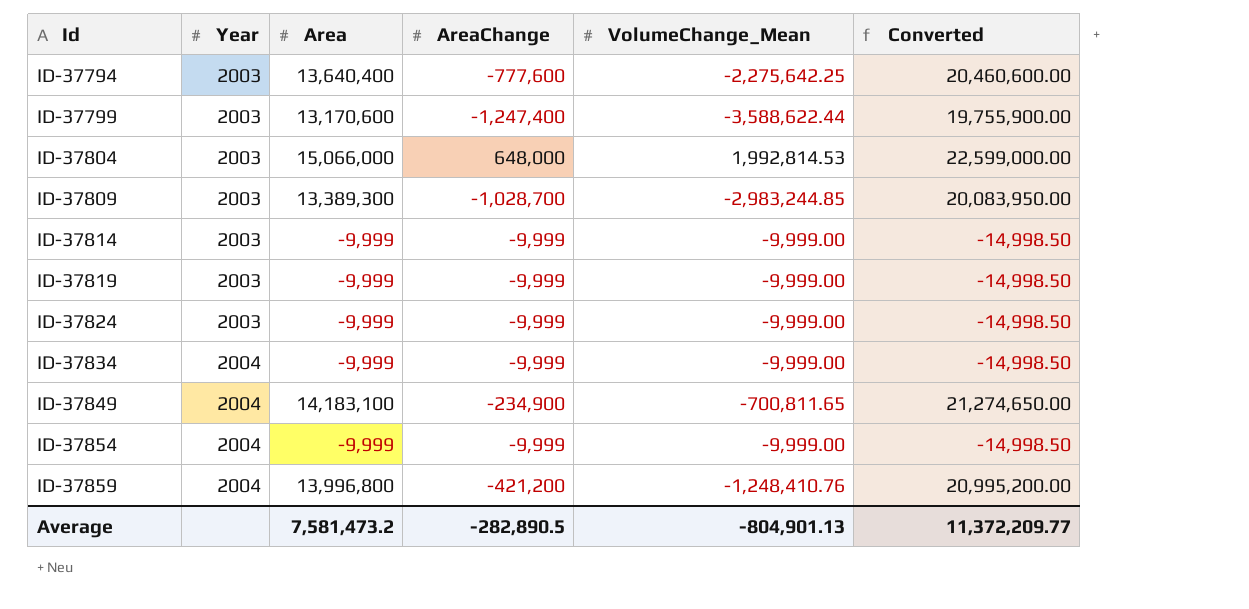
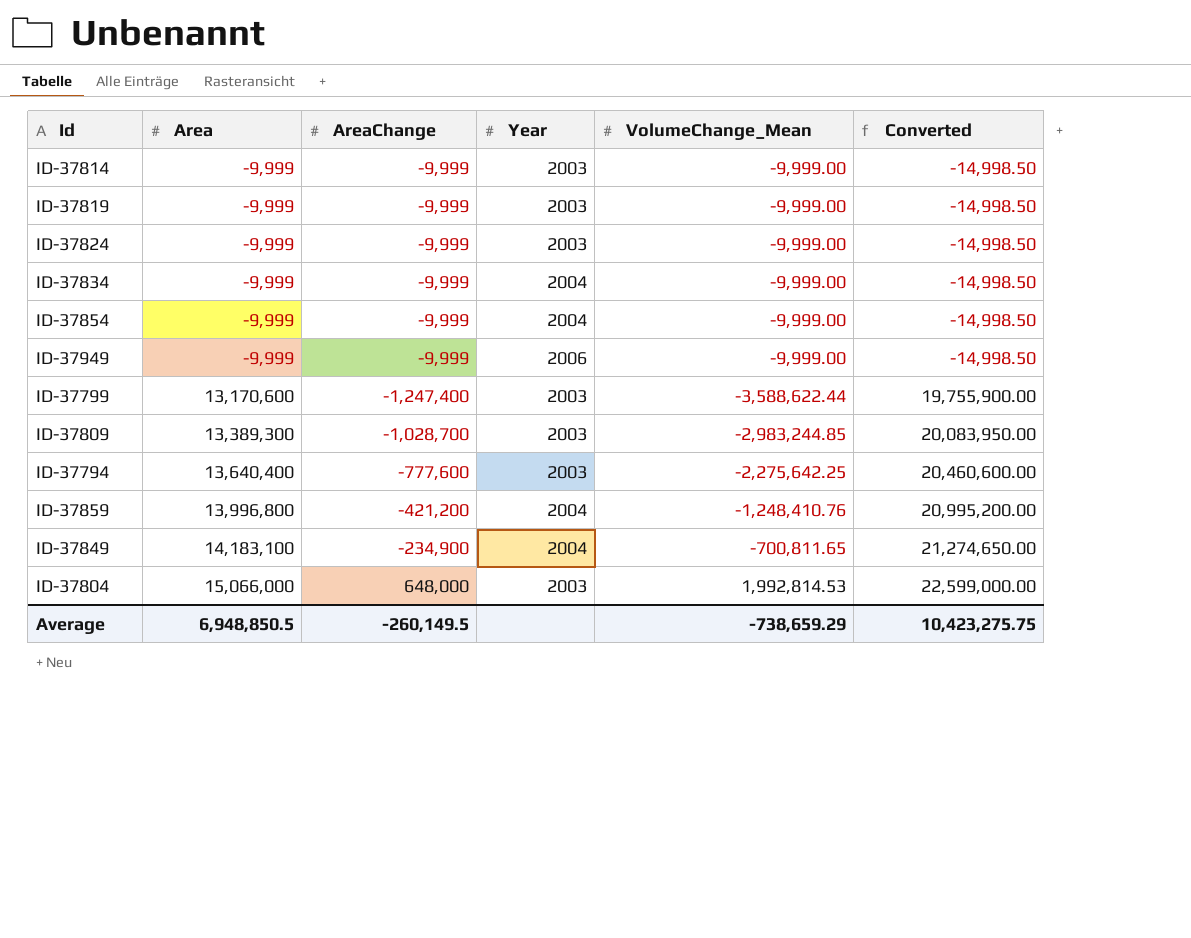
row order: Id ascending -> Area ascending
column Year | position: 2 -> 4
row ID-37949: none -> -9,999 | -9,999 | 2006 | -9,999.00 | -14,998.50
Average | Area: 7,581,473.2 -> 6,948,850.5
Average | AreaChange: -282,890.5 -> -260,149.5
Average | VolumeChange_Mean: -804,901.13 -> -738,659.29
Average | Converted: 11,372,209.77 -> 10,423,275.75

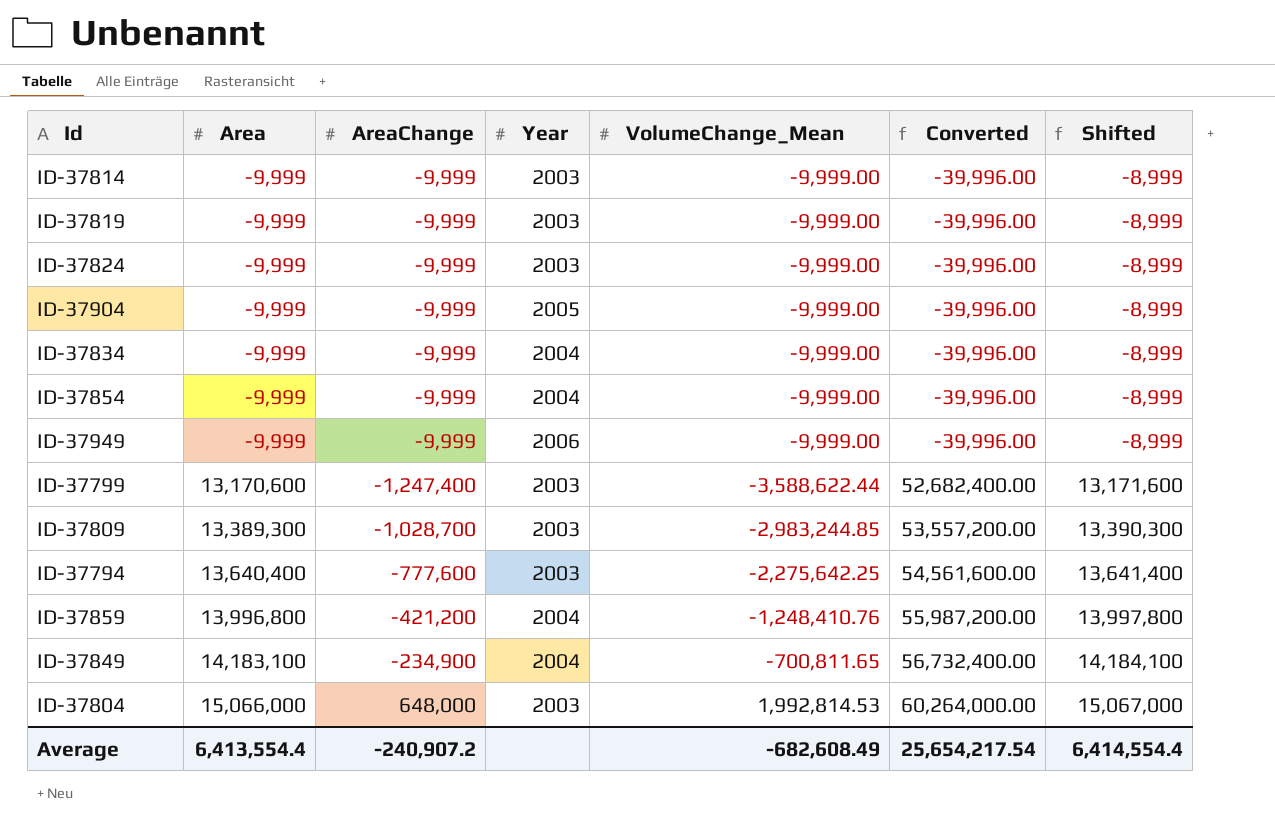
column Converted | formula: [Area] * 1.5 -> [Area] * 4
column Shifted | formula: none -> [Area] + 1000
row ID-37904: none -> -9,999 | -9,999 | 2005 | -9,999.00 | -39,996.00 | -8,999
Average | Area: 6,948,850.5 -> 6,413,554.4
Average | AreaChange: -260,149.5 -> -240,907.2
Average | VolumeChange_Mean: -738,659.29 -> -682,608.49
Average | Converted: 10,423,275.75 -> 25,654,217.54

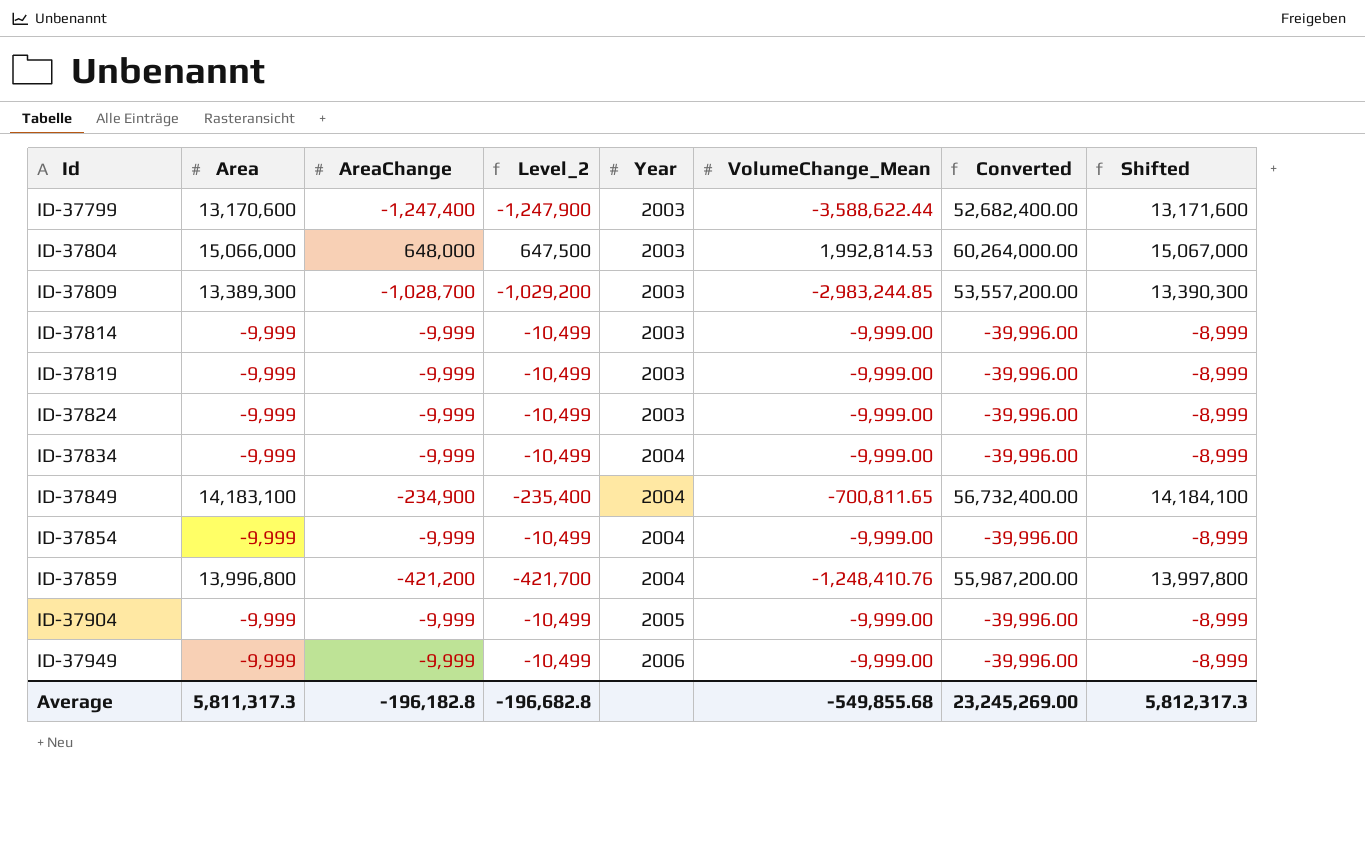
row order: Area ascending -> Id ascending
column Level_2 | formula: none -> [AreaChange] - 500
row ID-37794: 13,640,400 | -777,600 | 2003 | -2,275,642.25 | 54,561,600.00 | 13,641,400 -> none
Average | Area: 6,413,554.4 -> 5,811,317.3
Average | AreaChange: -240,907.2 -> -196,182.8
Average | VolumeChange_Mean: -682,608.49 -> -549,855.68
Average | Converted: 25,654,217.54 -> 23,245,269.00
Average | Shifted: 6,414,554.4 -> 5,812,317.3

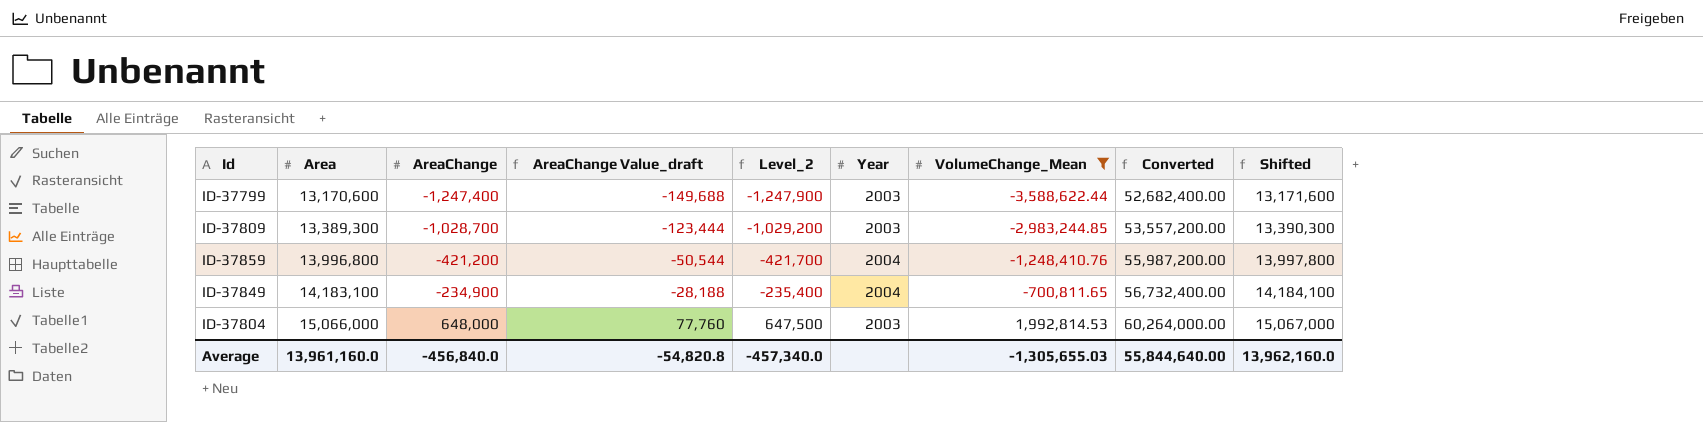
filter: none -> VolumeChange_Mean != -9,999.00
row order: Id ascending -> Area ascending
column AreaChange Value_draft | formula: none -> [AreaChange] * 0.12
Average | Area: 5,811,317.3 -> 13,961,160.0
Average | AreaChange: -196,182.8 -> -456,840.0
Average | Level_2: -196,682.8 -> -457,340.0
Average | VolumeChange_Mean: -549,855.68 -> -1,305,655.03
Average | Converted: 23,245,269.00 -> 55,844,640.00
Average | Shifted: 5,812,317.3 -> 13,962,160.0

